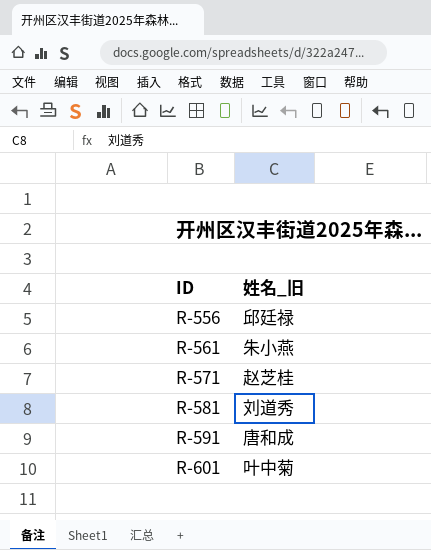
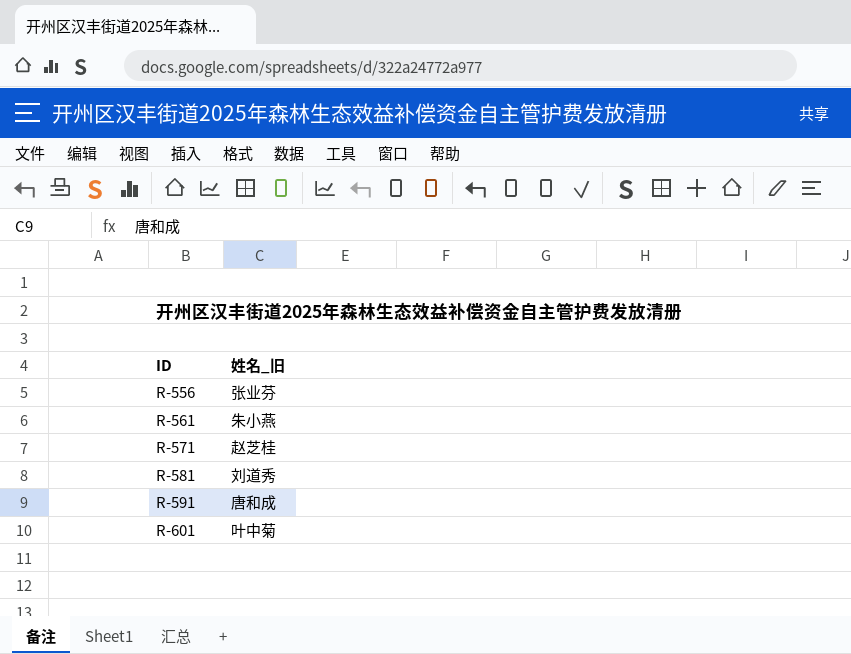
R-556 | 姓名_旧: 邱廷禄 -> 张业芬

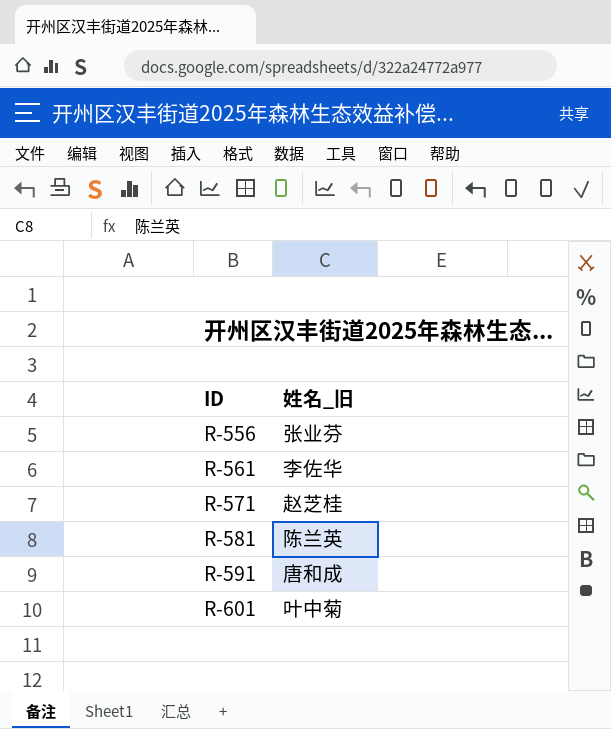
R-561 | 姓名_旧: 朱小燕 -> 李佐华
R-581 | 姓名_旧: 刘道秀 -> 陈兰英

